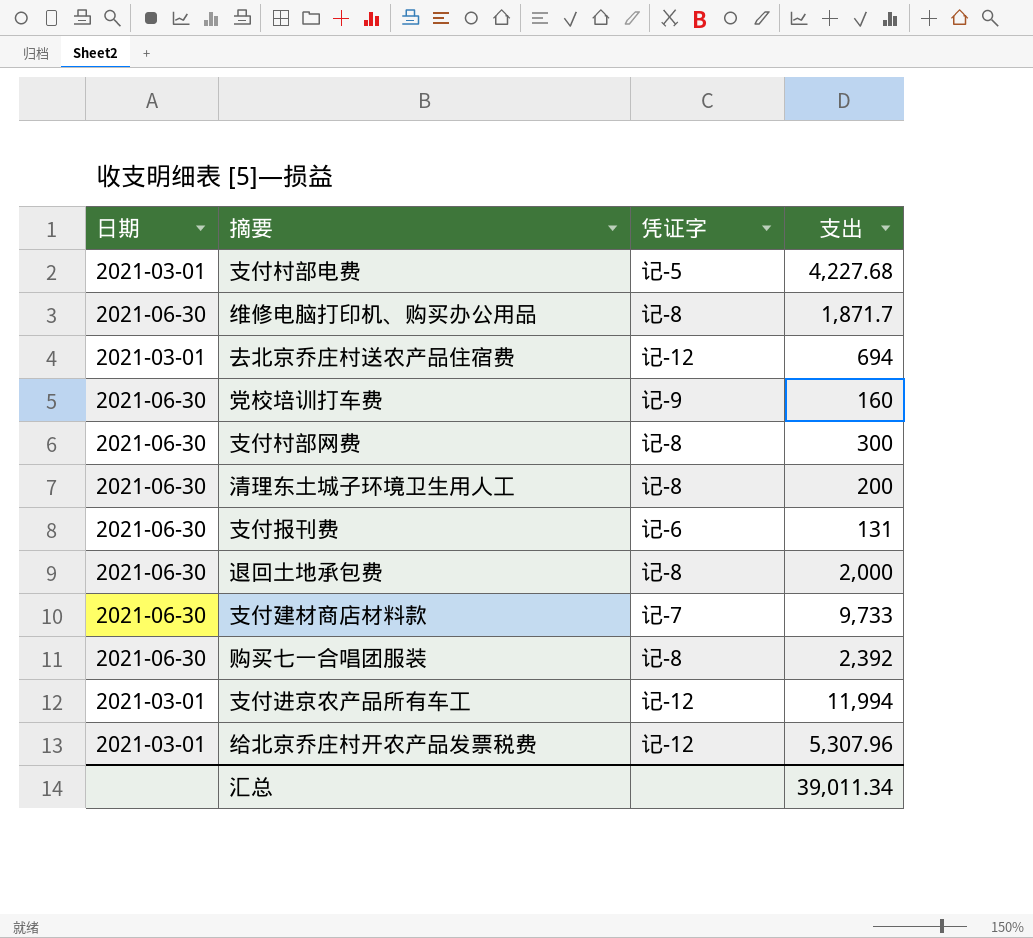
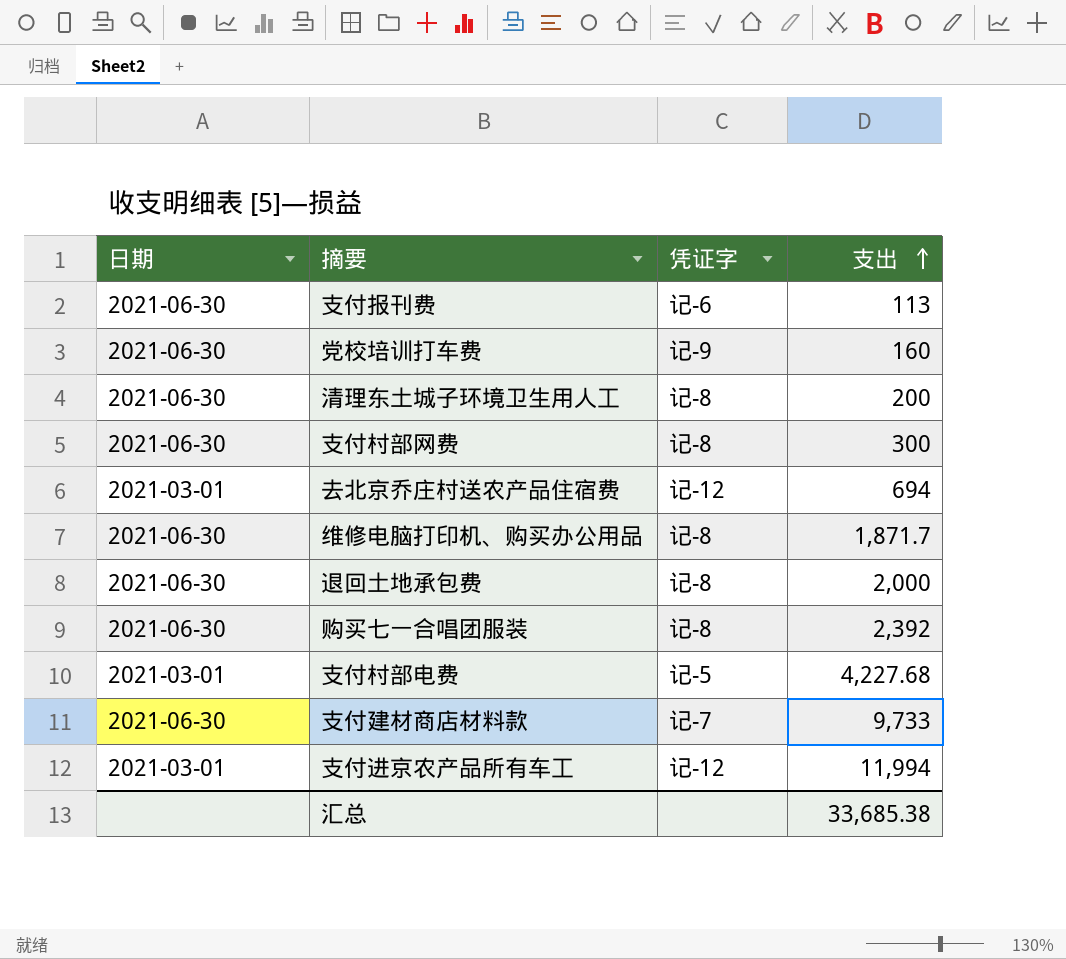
row order: none -> 支出 ascending
row 给北京乔庄村开农产品发票税费: 2021-03-01 | 记-12 | 5,307.96 -> none
支付报刊费 | 支出: 131 -> 113
汇总 | 支出: 39,011.34 -> 33,685.38

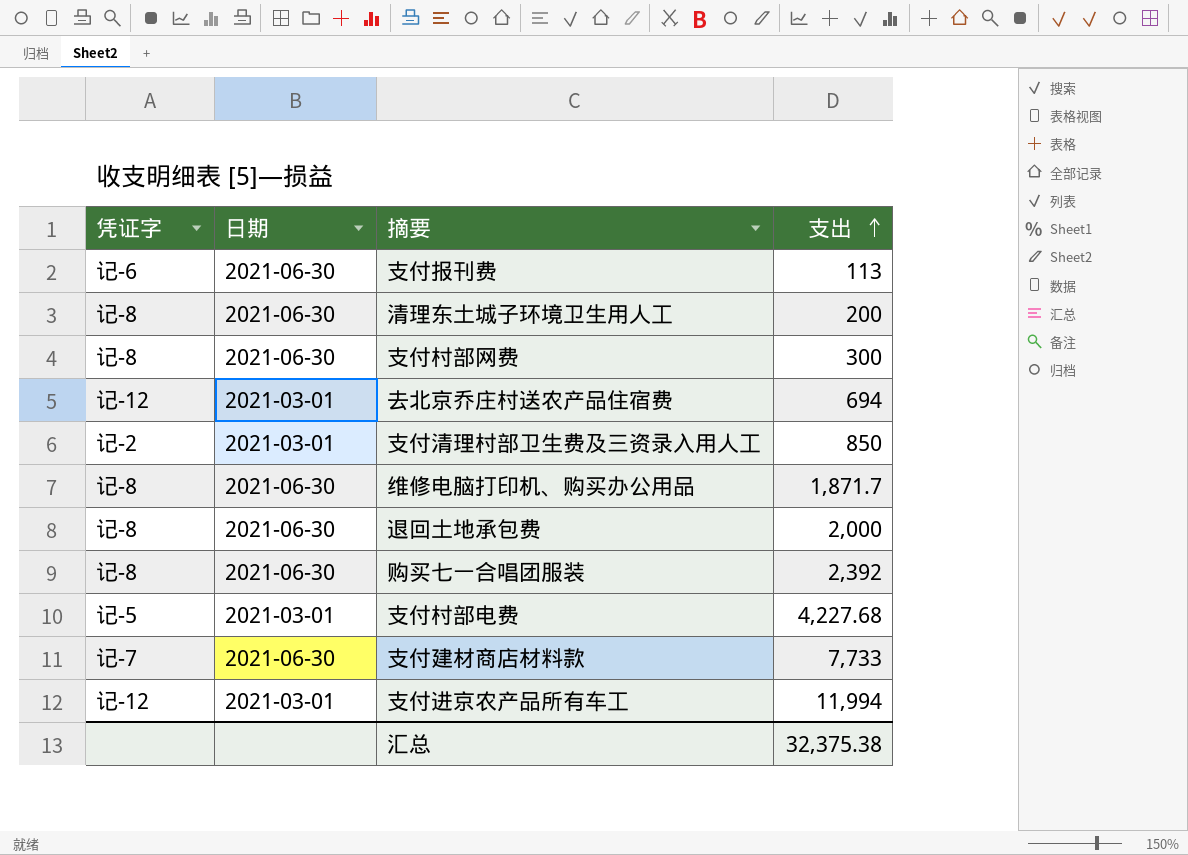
column 凭证字 | position: 3 -> 1
row 党校培训打车费: 2021-06-30 | 记-9 | 160 -> none
row 支付清理村部卫生费及三资录入用人工: none -> 记-2 | 2021-03-01 | 850
支付建材商店材料款 | 支出: 9,733 -> 7,733
汇总 | 支出: 33,685.38 -> 32,375.38

